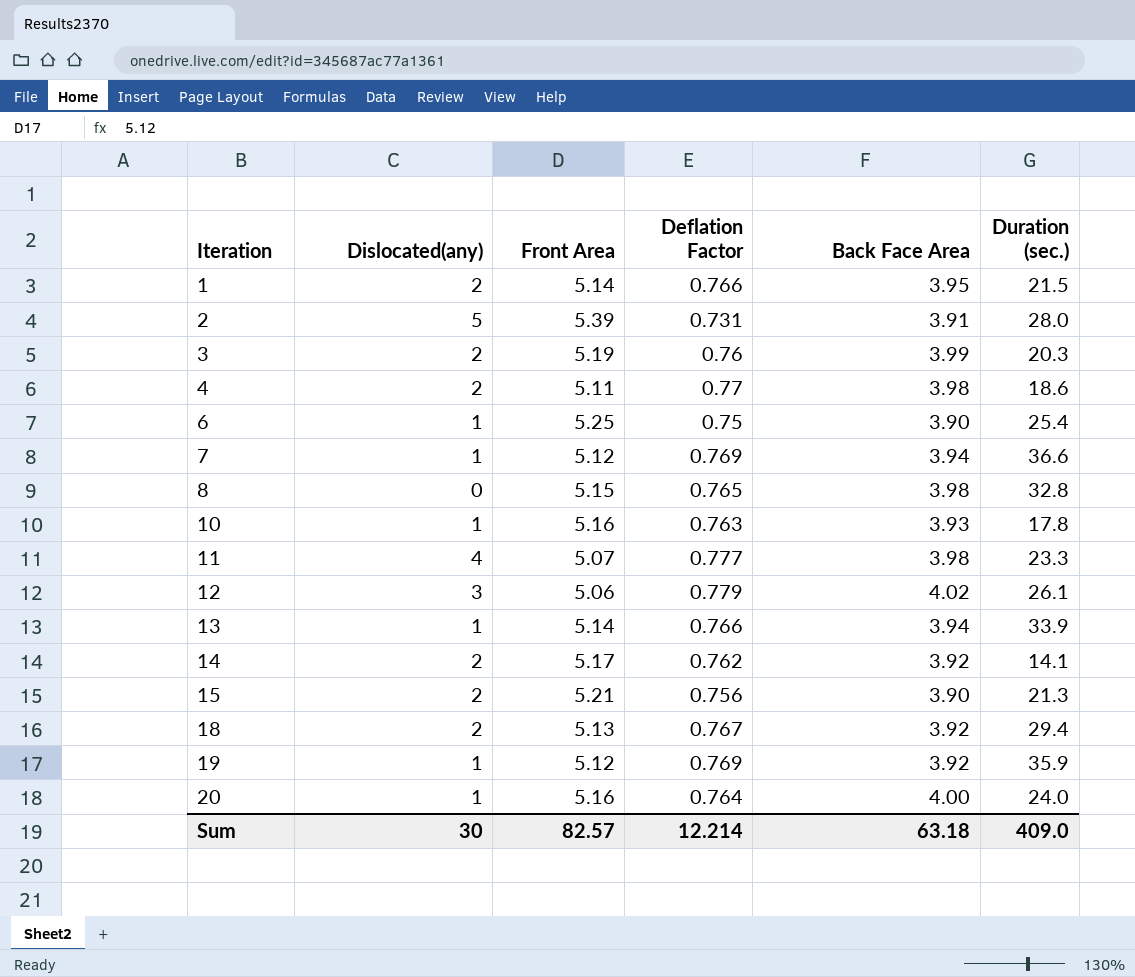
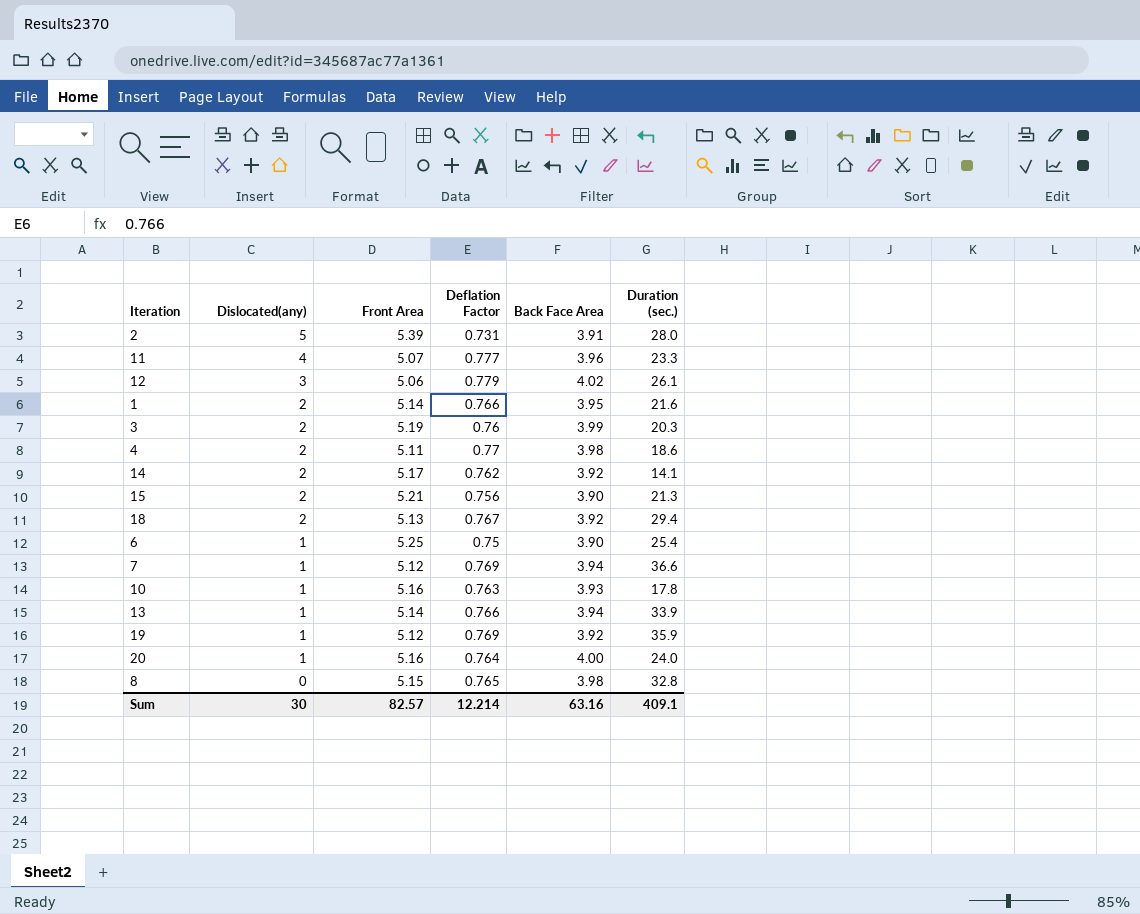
row order: Iteration ascending -> Dislocated(any) descending
11 | Back Face Area: 3.98 -> 3.96
1 | Duration (sec.): 21.5 -> 21.6
Sum | Back Face Area: 63.18 -> 63.16
Sum | Duration (sec.): 409.0 -> 409.1

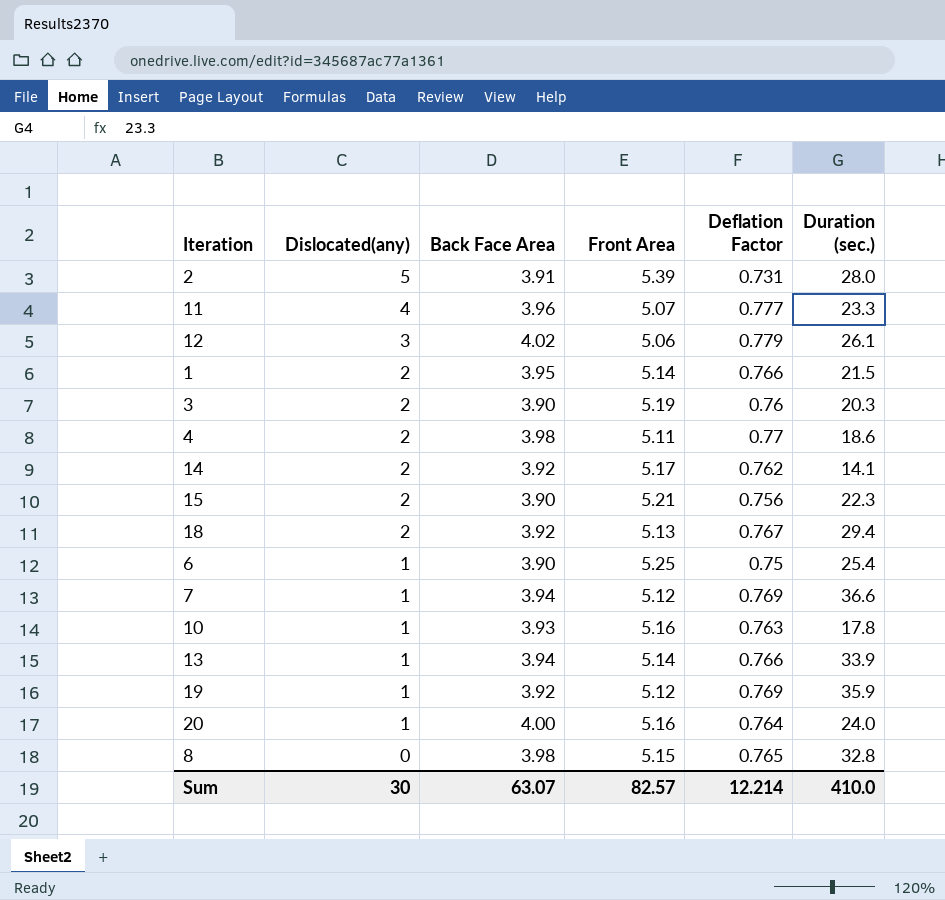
column Back Face Area | position: 5 -> 3
1 | Duration (sec.): 21.6 -> 21.5
3 | Back Face Area: 3.99 -> 3.90
15 | Duration (sec.): 21.3 -> 22.3
Sum | Back Face Area: 63.16 -> 63.07
Sum | Duration (sec.): 409.1 -> 410.0

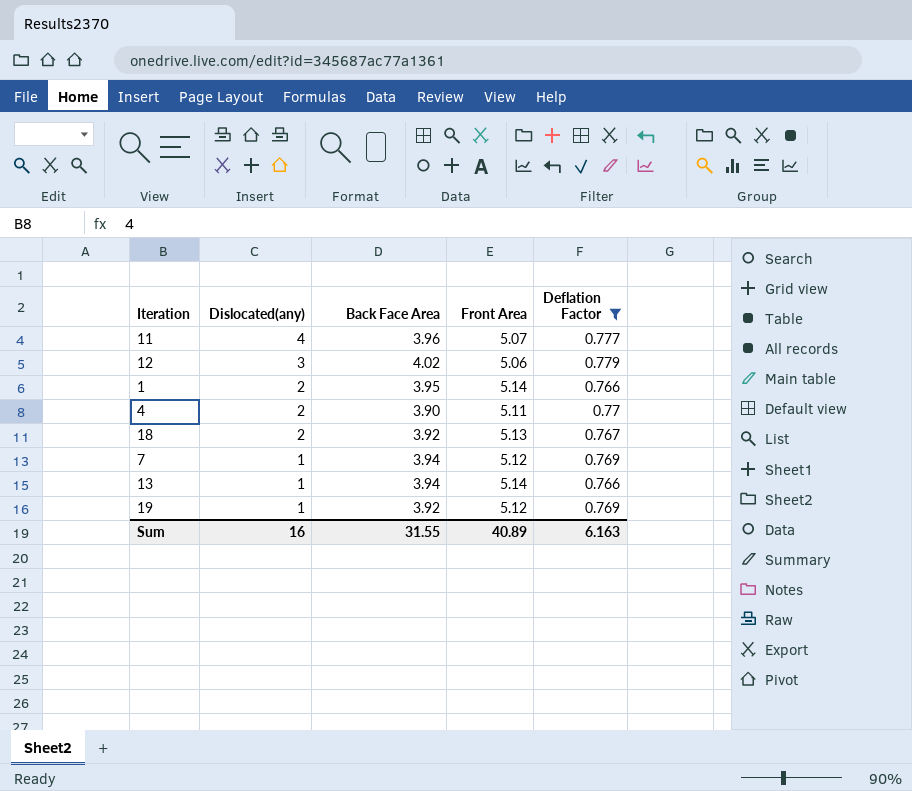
filter: none -> Deflation Factor >= 0.766
column Duration (sec.) | position: 6 -> none
4 | Back Face Area: 3.98 -> 3.90
Sum | Dislocated(any): 30 -> 16
Sum | Back Face Area: 63.07 -> 31.55
Sum | Front Area: 82.57 -> 40.89
Sum | Deflation Factor: 12.214 -> 6.163

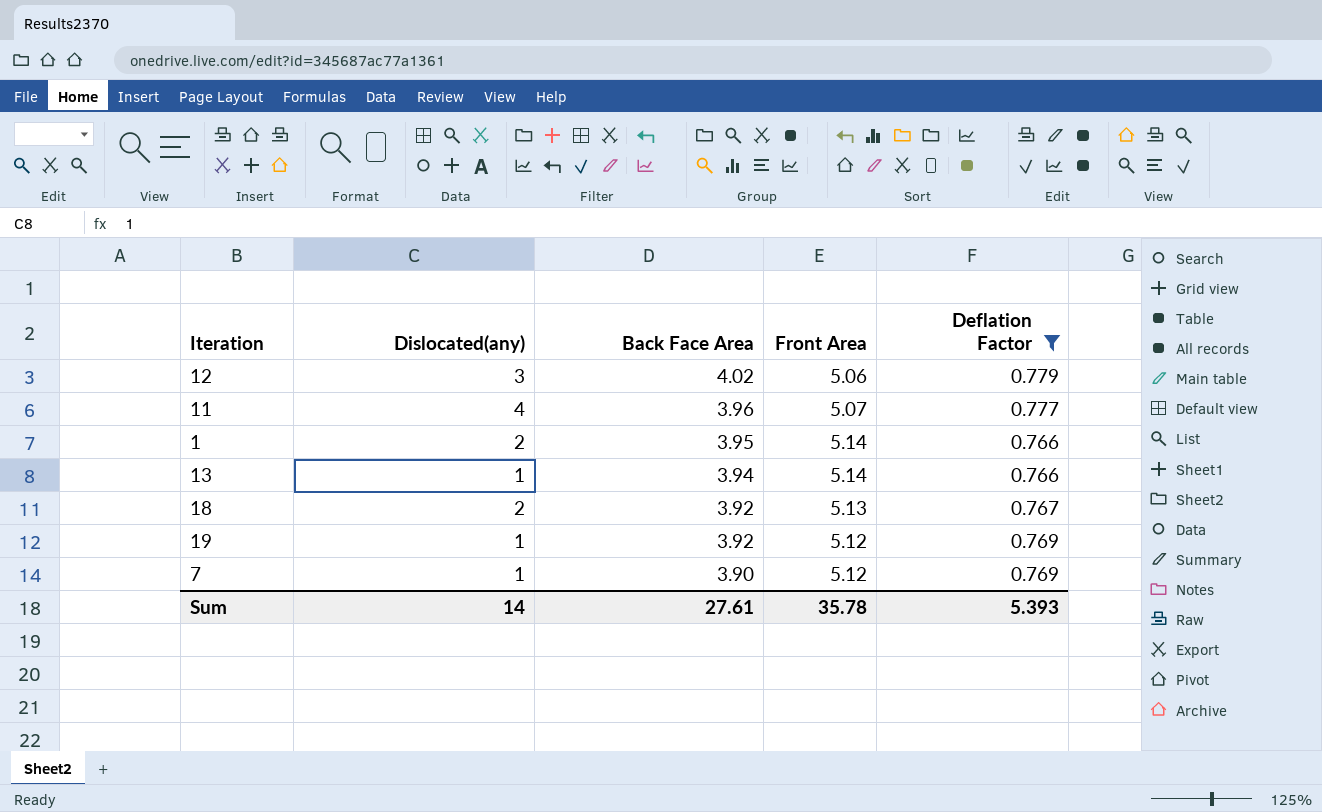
row order: Dislocated(any) descending -> Back Face Area descending
row 4: 2 | 3.90 | 5.11 | 0.77 -> none
7 | Back Face Area: 3.94 -> 3.90
Sum | Dislocated(any): 16 -> 14
Sum | Back Face Area: 31.55 -> 27.61
Sum | Front Area: 40.89 -> 35.78
Sum | Deflation Factor: 6.163 -> 5.393

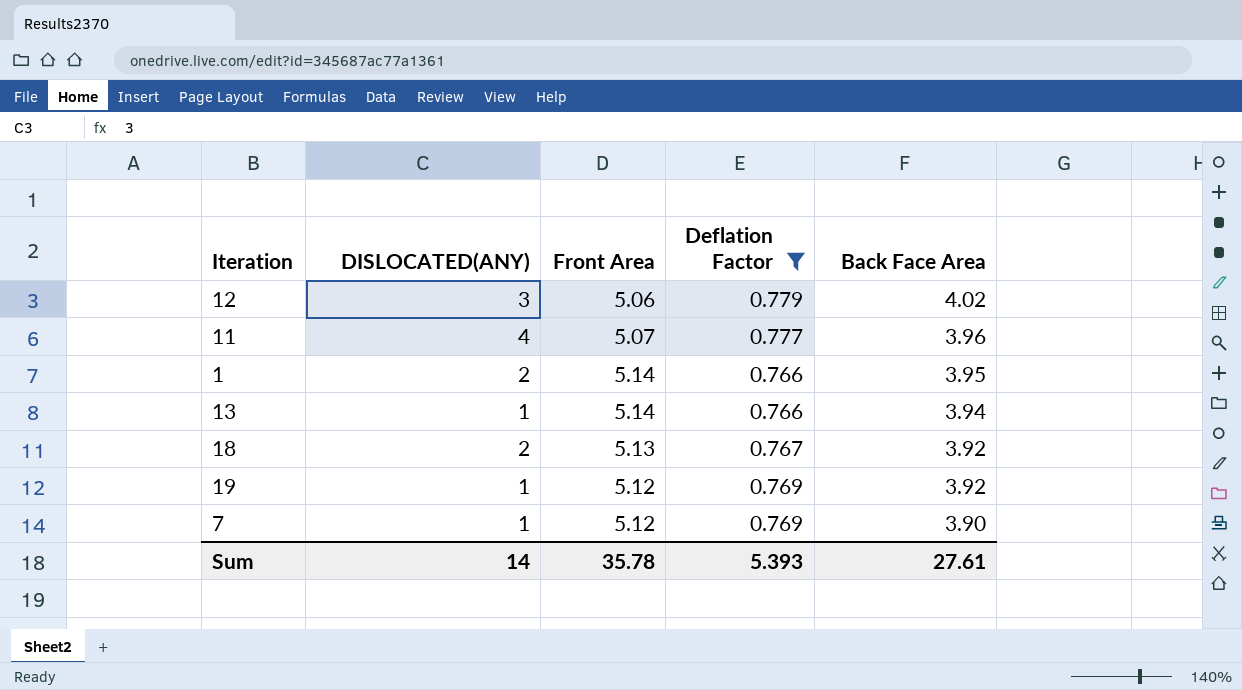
column name: Dislocated(any) -> DISLOCATED(ANY)
column Back Face Area | position: 3 -> 5

